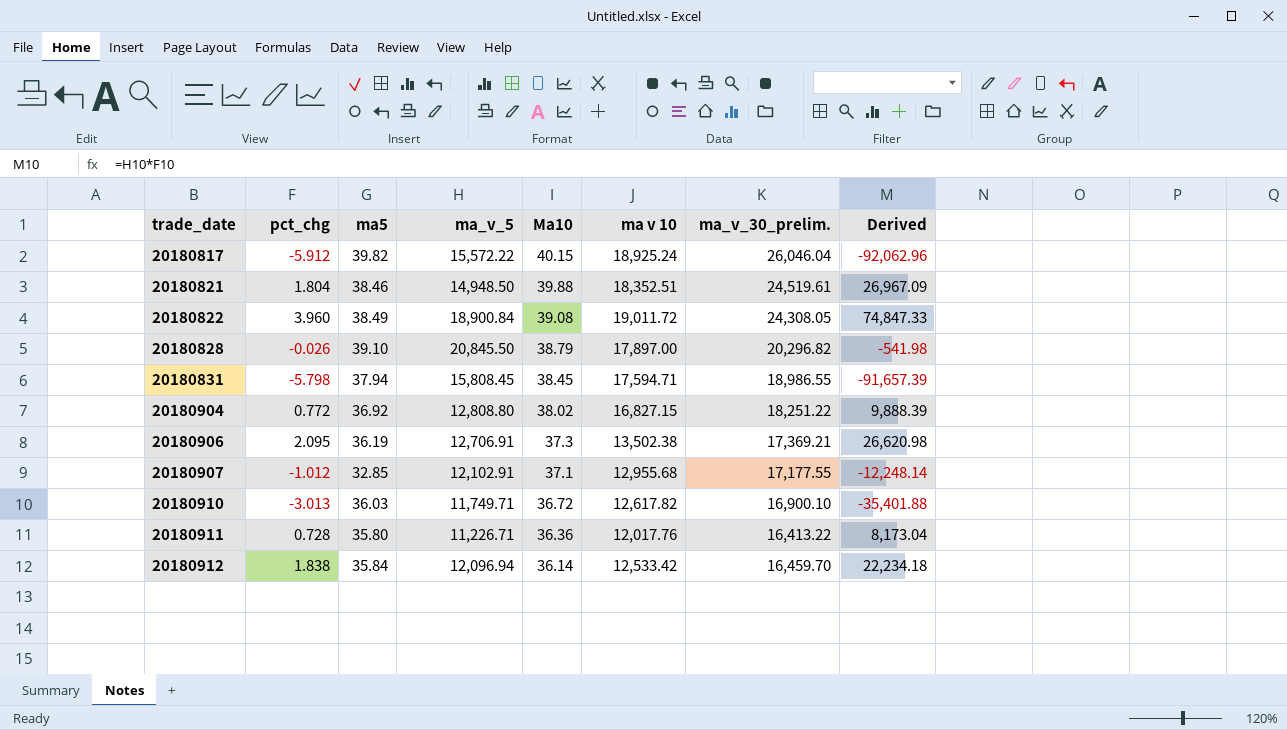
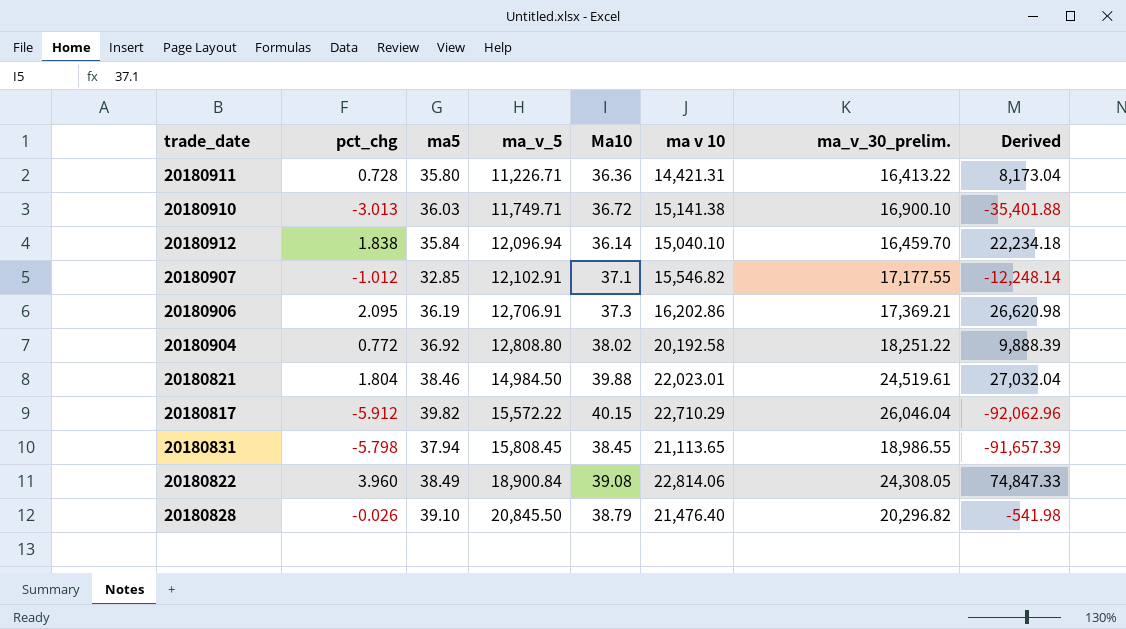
row order: trade_date ascending -> ma_v_5 ascending
20180911 | ma v 10: 12,017.76 -> 14,421.31
20180910 | ma v 10: 12,617.82 -> 15,141.38
20180912 | ma v 10: 12,533.42 -> 15,040.10
20180907 | ma v 10: 12,955.68 -> 15,546.82
20180906 | ma v 10: 13,502.38 -> 16,202.86
20180904 | ma v 10: 16,827.15 -> 20,192.58
20180821 | ma_v_5: 14,948.50 -> 14,984.50
20180821 | ma v 10: 18,352.51 -> 22,023.01
20180821 | Derived: 26,967.09 -> 27,032.04
20180817 | ma v 10: 18,925.24 -> 22,710.29
20180831 | ma v 10: 17,594.71 -> 21,113.65
20180822 | ma v 10: 19,011.72 -> 22,814.06
20180828 | ma v 10: 17,897.00 -> 21,476.40

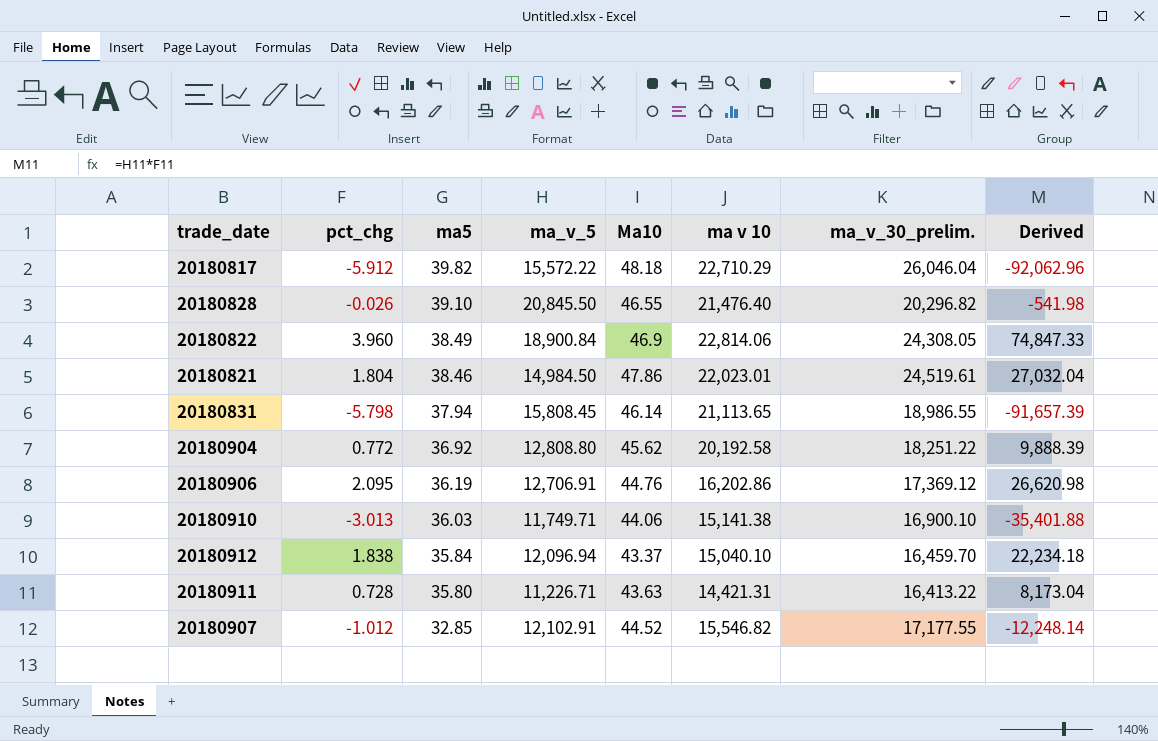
row order: ma_v_5 ascending -> ma5 descending
20180817 | Ma10: 40.15 -> 48.18
20180828 | Ma10: 38.79 -> 46.55
20180822 | Ma10: 39.08 -> 46.9
20180821 | Ma10: 39.88 -> 47.86
20180831 | Ma10: 38.45 -> 46.14
20180904 | Ma10: 38.02 -> 45.62
20180906 | Ma10: 37.3 -> 44.76
20180906 | ma_v_30_prelim.: 17,369.21 -> 17,369.12
20180910 | Ma10: 36.72 -> 44.06
20180912 | Ma10: 36.14 -> 43.37
20180911 | Ma10: 36.36 -> 43.63
20180907 | Ma10: 37.1 -> 44.52

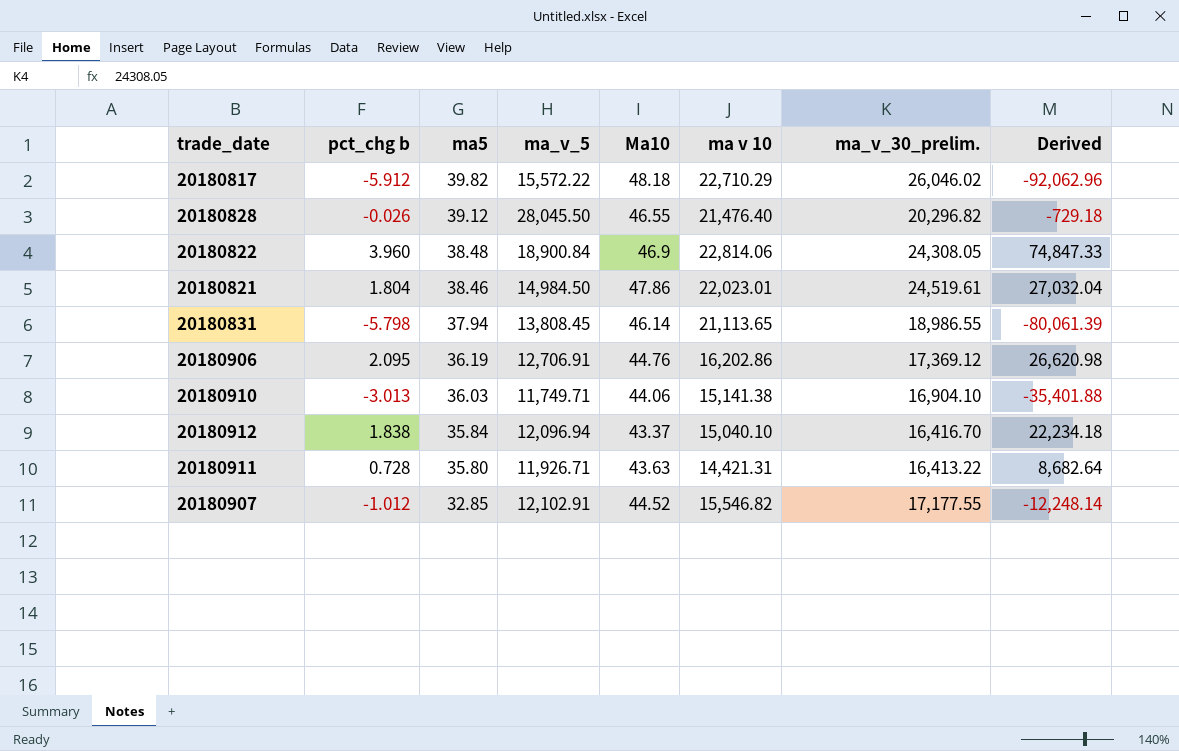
column name: pct_chg -> pct_chg b
row 20180904: 0.772 | 36.92 | 12,808.80 | 45.62 | 20,192.58 | 18,251.22 | 9,888.39 -> none
20180817 | ma_v_30_prelim.: 26,046.04 -> 26,046.02
20180828 | ma5: 39.10 -> 39.12
20180828 | ma_v_5: 20,845.50 -> 28,045.50
20180828 | Derived: -541.98 -> -729.18
20180822 | ma5: 38.49 -> 38.48
20180831 | ma_v_5: 15,808.45 -> 13,808.45
20180831 | Derived: -91,657.39 -> -80,061.39
20180910 | ma_v_30_prelim.: 16,900.10 -> 16,904.10
20180912 | ma_v_30_prelim.: 16,459.70 -> 16,416.70
20180911 | ma_v_5: 11,226.71 -> 11,926.71
20180911 | Derived: 8,173.04 -> 8,682.64

